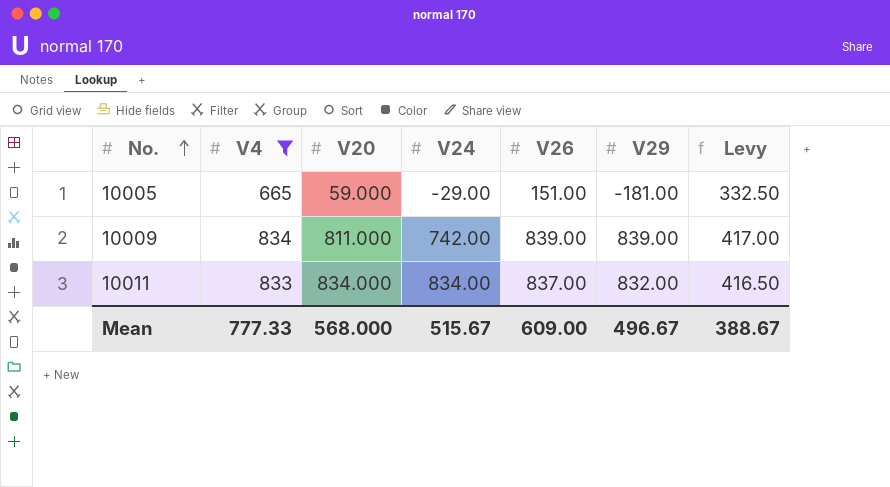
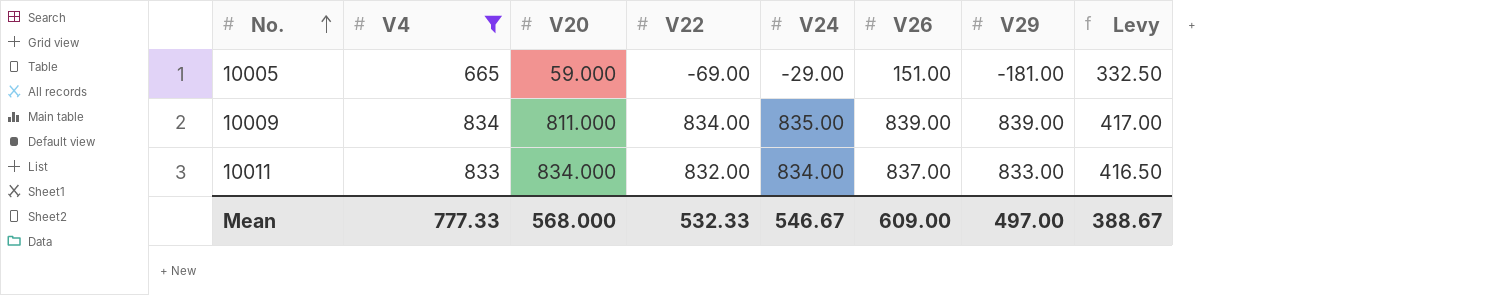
column V22 | position: none -> 4
10009 | V24: 742.00 -> 835.00
10011 | V29: 832.00 -> 833.00
Mean | V24: 515.67 -> 546.67
Mean | V29: 496.67 -> 497.00

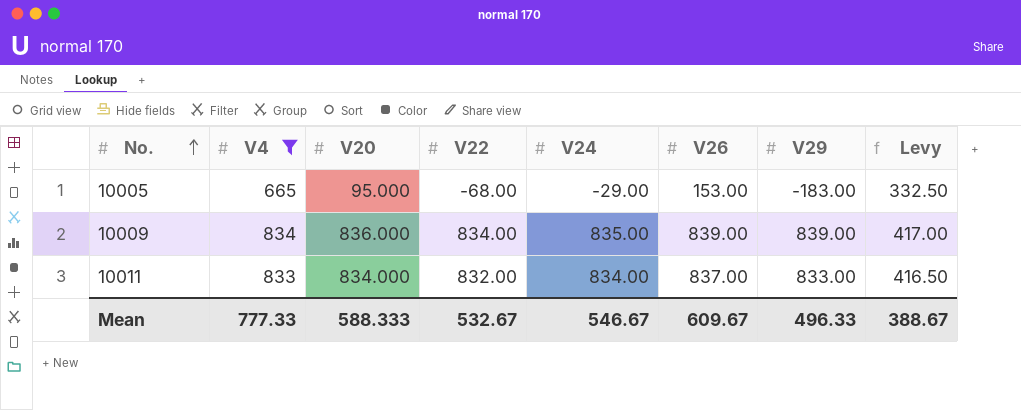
10005 | V20: 59.000 -> 95.000
10005 | V22: -69.00 -> -68.00
10005 | V26: 151.00 -> 153.00
10005 | V29: -181.00 -> -183.00
10009 | V20: 811.000 -> 836.000
Mean | V20: 568.000 -> 588.333
Mean | V22: 532.33 -> 532.67
Mean | V26: 609.00 -> 609.67
Mean | V29: 497.00 -> 496.33

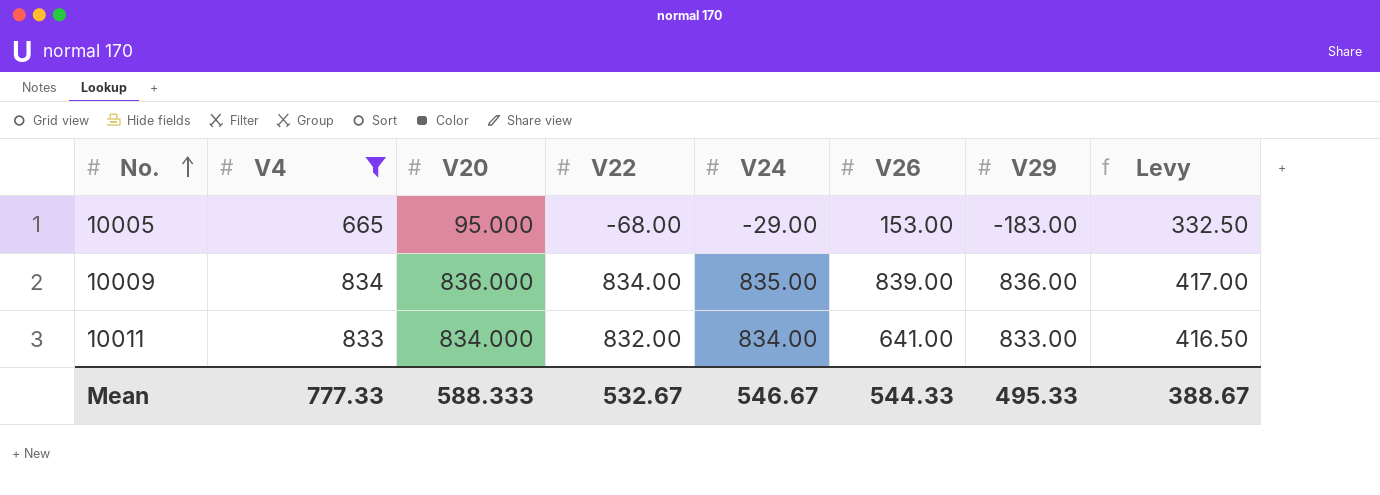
10009 | V29: 839.00 -> 836.00
10011 | V26: 837.00 -> 641.00
Mean | V26: 609.67 -> 544.33
Mean | V29: 496.33 -> 495.33

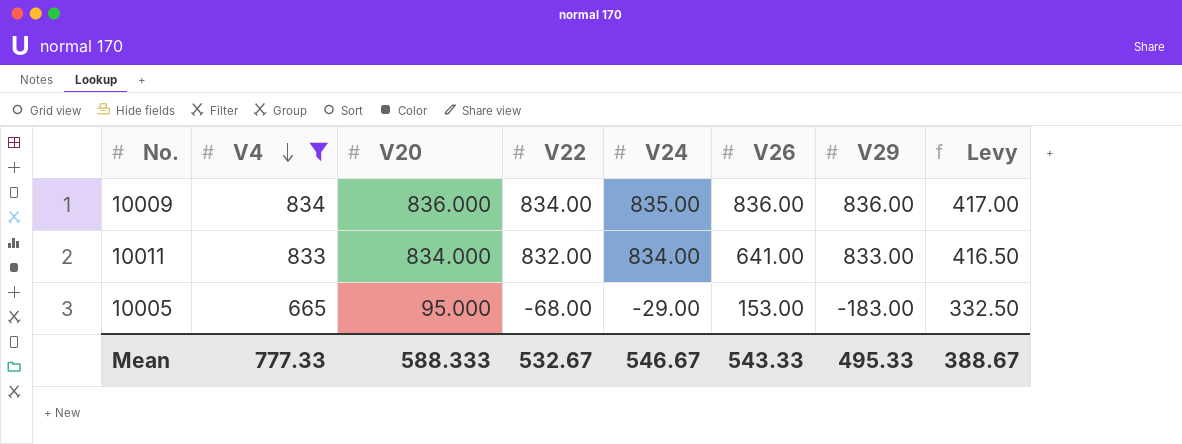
row order: No. ascending -> V4 descending
10009 | V26: 839.00 -> 836.00
Mean | V26: 544.33 -> 543.33

